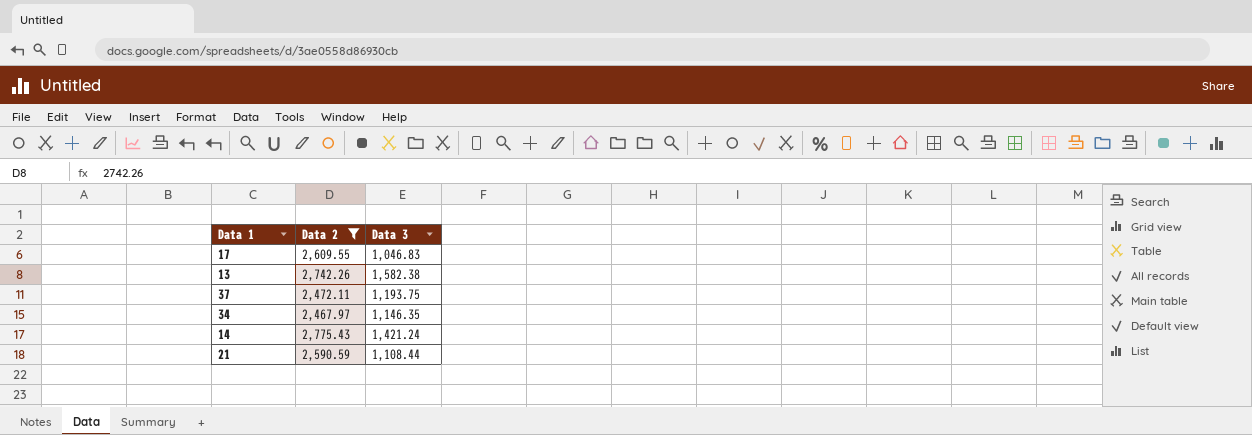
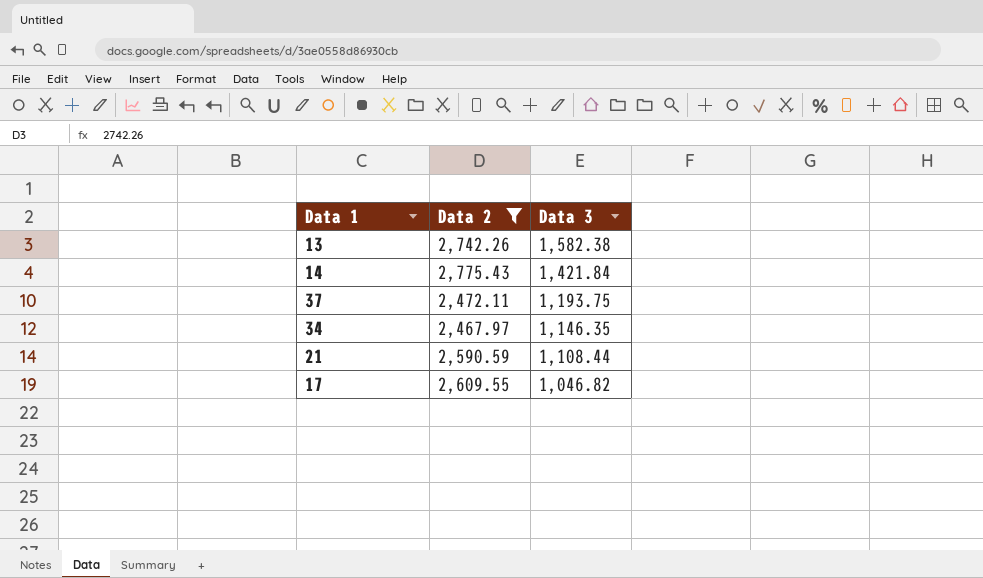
row order: none -> Data 3 descending
14 | Data 3: 1,421.24 -> 1,421.84
17 | Data 3: 1,046.83 -> 1,046.82

